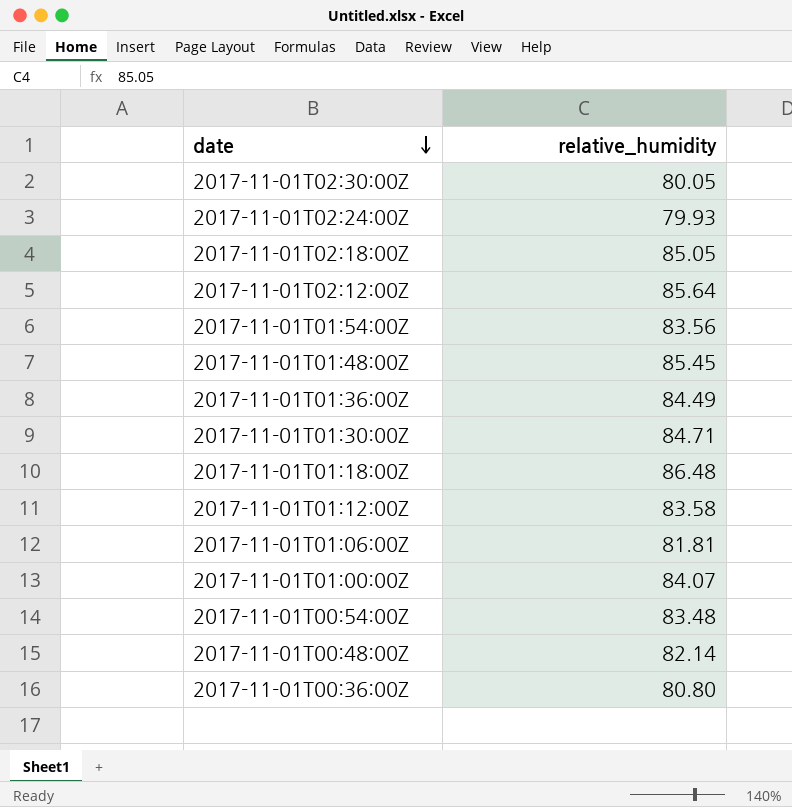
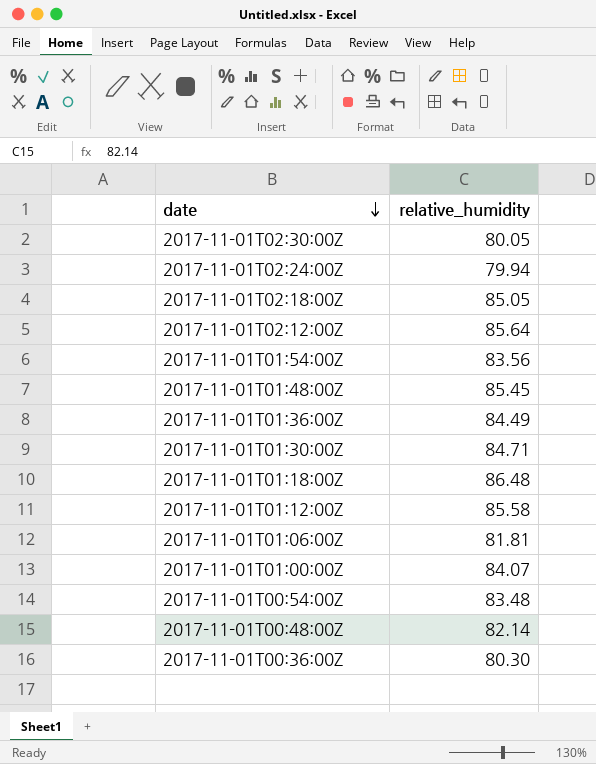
2017-11-01T02:24:00Z | relative_humidity: 79.93 -> 79.94
2017-11-01T01:12:00Z | relative_humidity: 83.58 -> 85.58
2017-11-01T00:36:00Z | relative_humidity: 80.80 -> 80.30

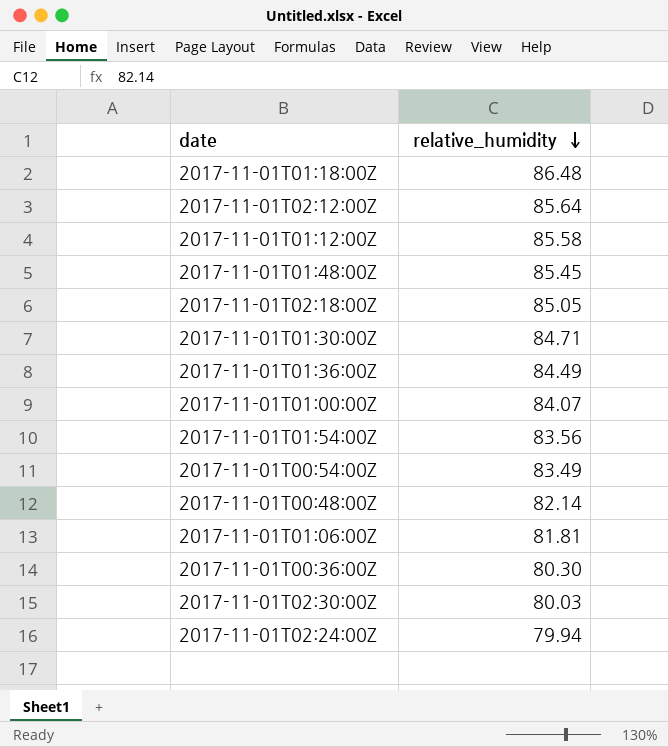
row order: date descending -> relative_humidity descending
2017-11-01T00:54:00Z | relative_humidity: 83.48 -> 83.49
2017-11-01T02:30:00Z | relative_humidity: 80.05 -> 80.03

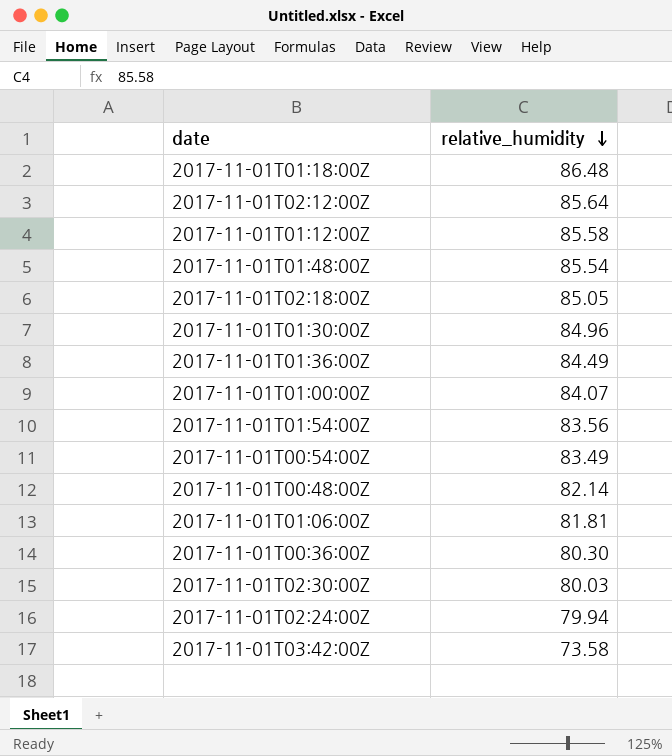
2017-11-01T01:48:00Z | relative_humidity: 85.45 -> 85.54
2017-11-01T01:30:00Z | relative_humidity: 84.71 -> 84.96
row 2017-11-01T03:42:00Z: none -> 73.58

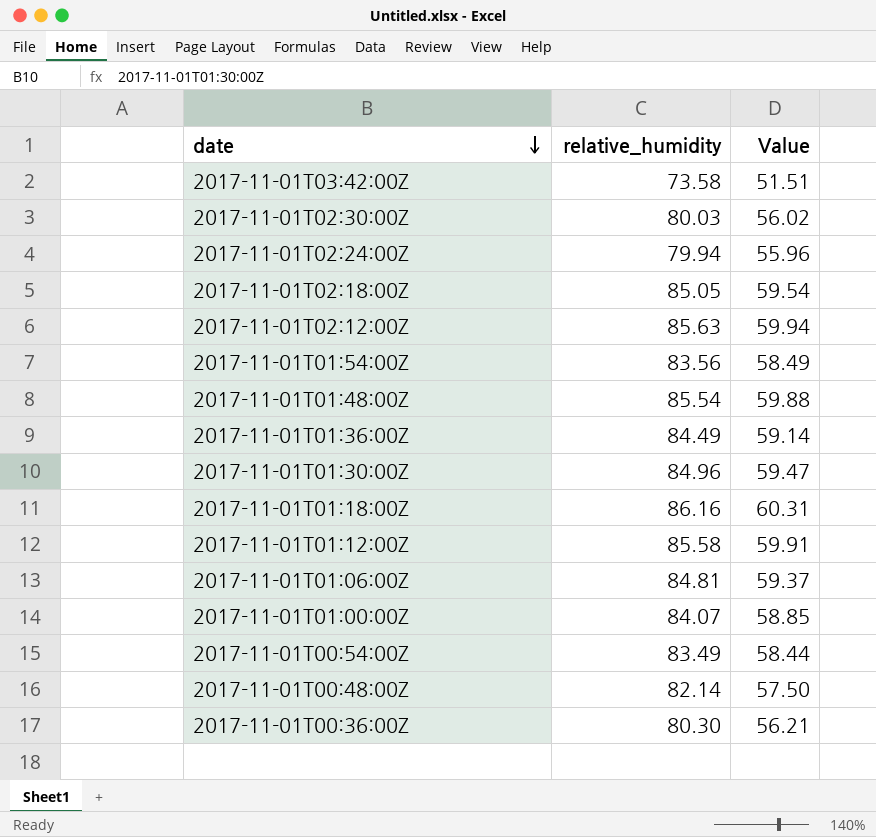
row order: relative_humidity descending -> date descending
column Value | formula: none -> [relative_humidity] * 0.7
2017-11-01T02:12:00Z | relative_humidity: 85.64 -> 85.63
2017-11-01T01:18:00Z | relative_humidity: 86.48 -> 86.16
2017-11-01T01:06:00Z | relative_humidity: 81.81 -> 84.81

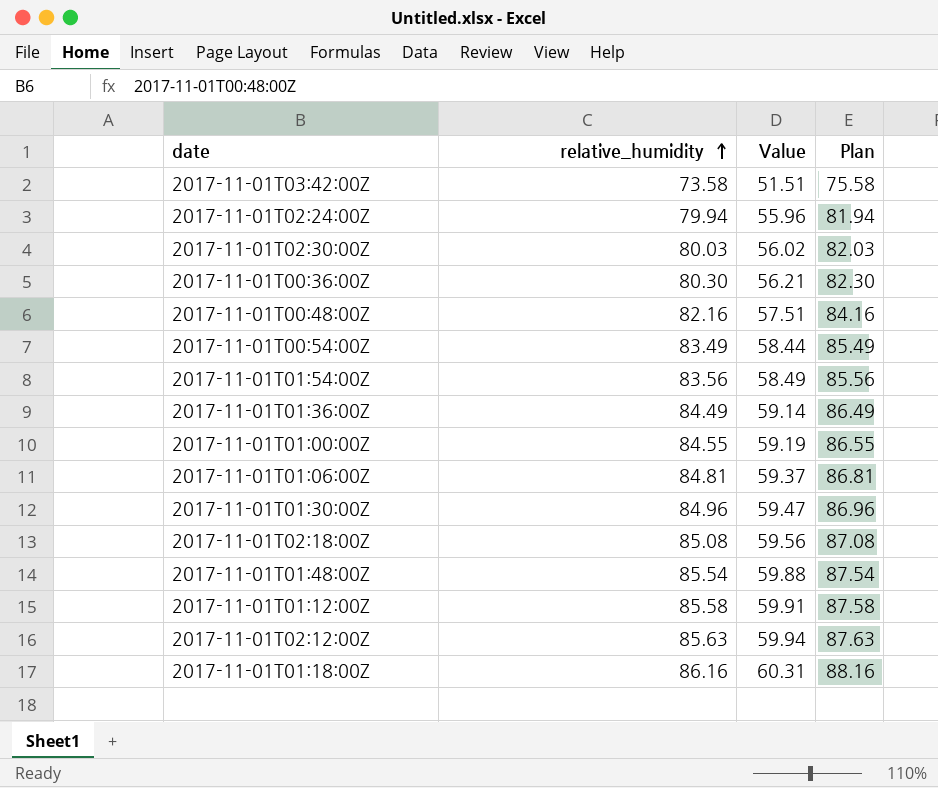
row order: date descending -> relative_humidity ascending
column Plan | formula: none -> [relative_humidity] + 2
2017-11-01T00:48:00Z | relative_humidity: 82.14 -> 82.16
2017-11-01T00:48:00Z | Value: 57.50 -> 57.51
2017-11-01T01:00:00Z | relative_humidity: 84.07 -> 84.55
2017-11-01T01:00:00Z | Value: 58.85 -> 59.19
2017-11-01T02:18:00Z | relative_humidity: 85.05 -> 85.08
2017-11-01T02:18:00Z | Value: 59.54 -> 59.56

